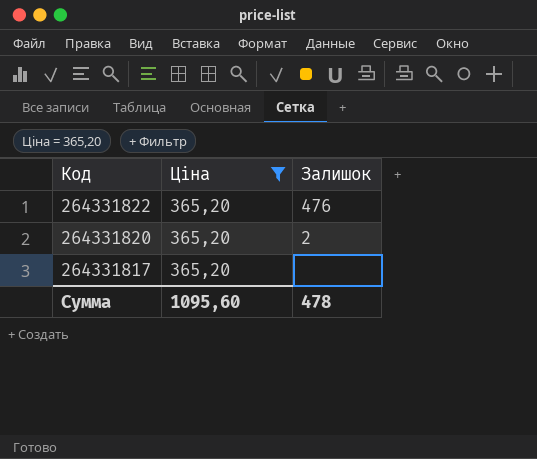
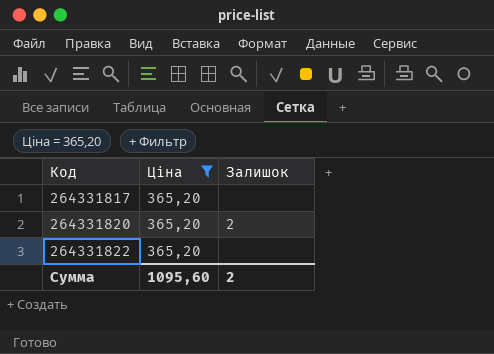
row order: Код descending -> Код ascending
264331822 | Залишок: 476 -> none
Сумма | Залишок: 478 -> 2

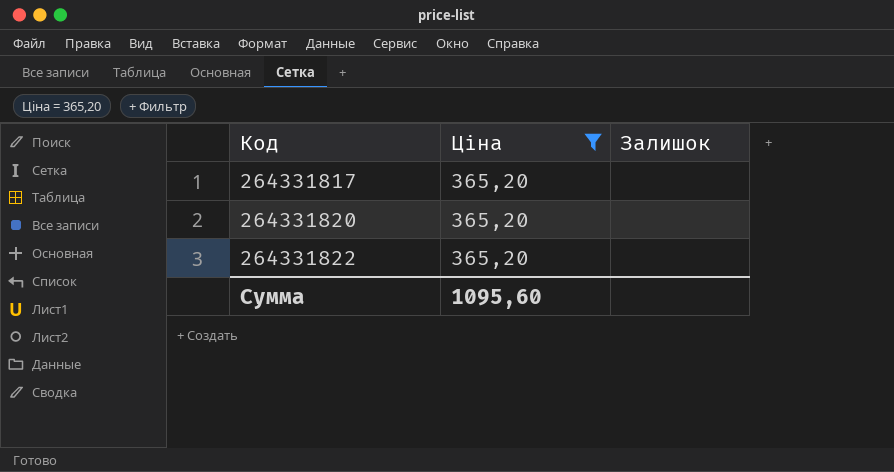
264331820 | Залишок: 2 -> none
Сумма | Залишок: 2 -> none

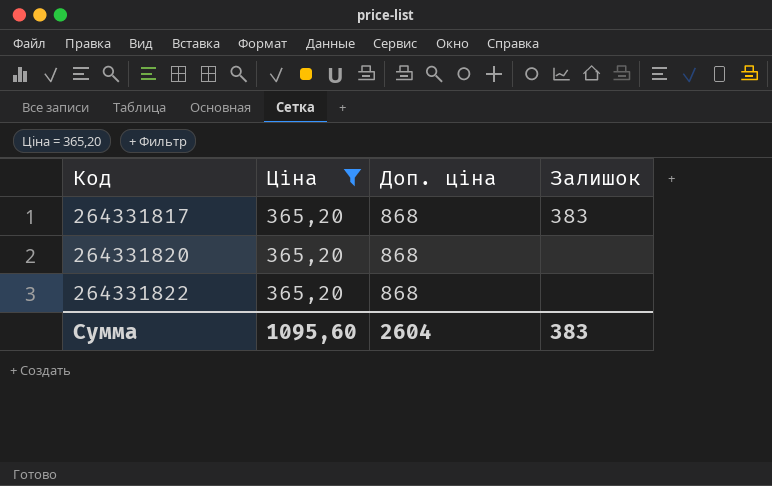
column Доп. ціна | position: none -> 3
264331817 | Залишок: none -> 383
Сумма | Залишок: none -> 383

